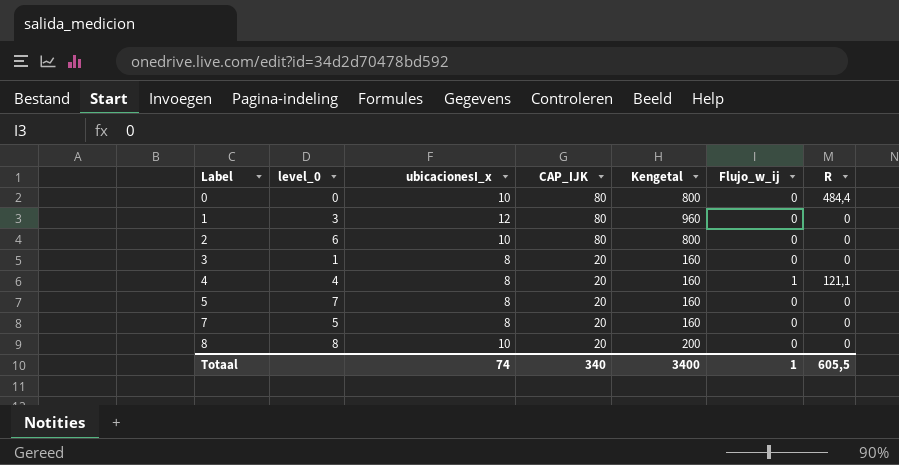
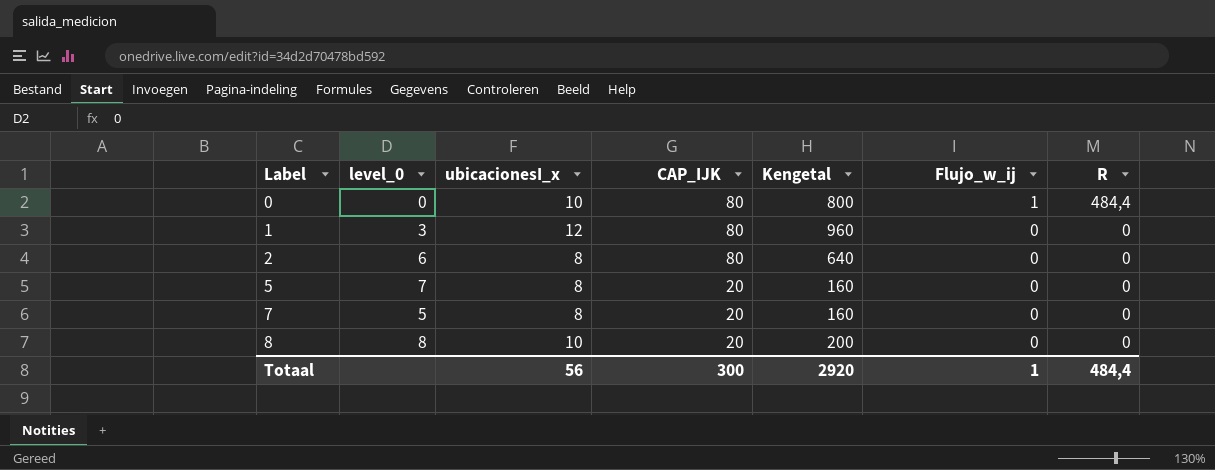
row 3: 1 | 8 | 20 | 160 | 0 | 0 -> none
row 4: 4 | 8 | 20 | 160 | 1 | 121,1 -> none
0 | Flujo_w_ij: 0 -> 1
2 | ubicacionesI_x: 10 -> 8
2 | Kengetal: 800 -> 640
Totaal | ubicacionesI_x: 74 -> 56
Totaal | CAP_IJK: 340 -> 300
Totaal | Kengetal: 3400 -> 2920
Totaal | R: 605,5 -> 484,4

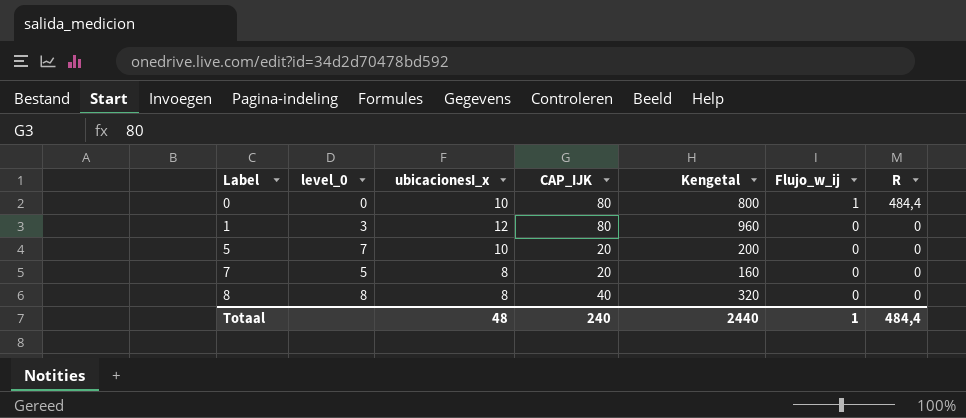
row 2: 6 | 8 | 80 | 640 | 0 | 0 -> none
5 | ubicacionesI_x: 8 -> 10
5 | Kengetal: 160 -> 200
8 | ubicacionesI_x: 10 -> 8
8 | CAP_IJK: 20 -> 40
8 | Kengetal: 200 -> 320
Totaal | ubicacionesI_x: 56 -> 48
Totaal | CAP_IJK: 300 -> 240
Totaal | Kengetal: 2920 -> 2440

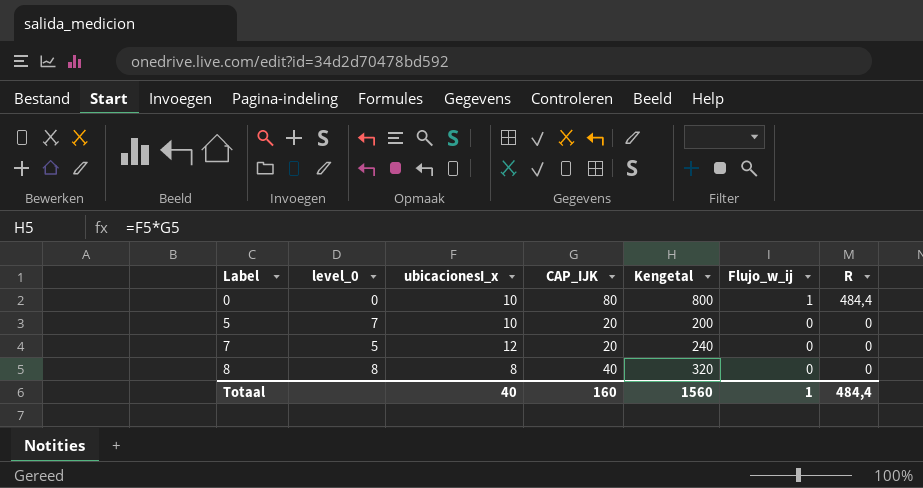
row 1: 3 | 12 | 80 | 960 | 0 | 0 -> none
7 | ubicacionesI_x: 8 -> 12
7 | Kengetal: 160 -> 240
Totaal | ubicacionesI_x: 48 -> 40
Totaal | CAP_IJK: 240 -> 160
Totaal | Kengetal: 2440 -> 1560

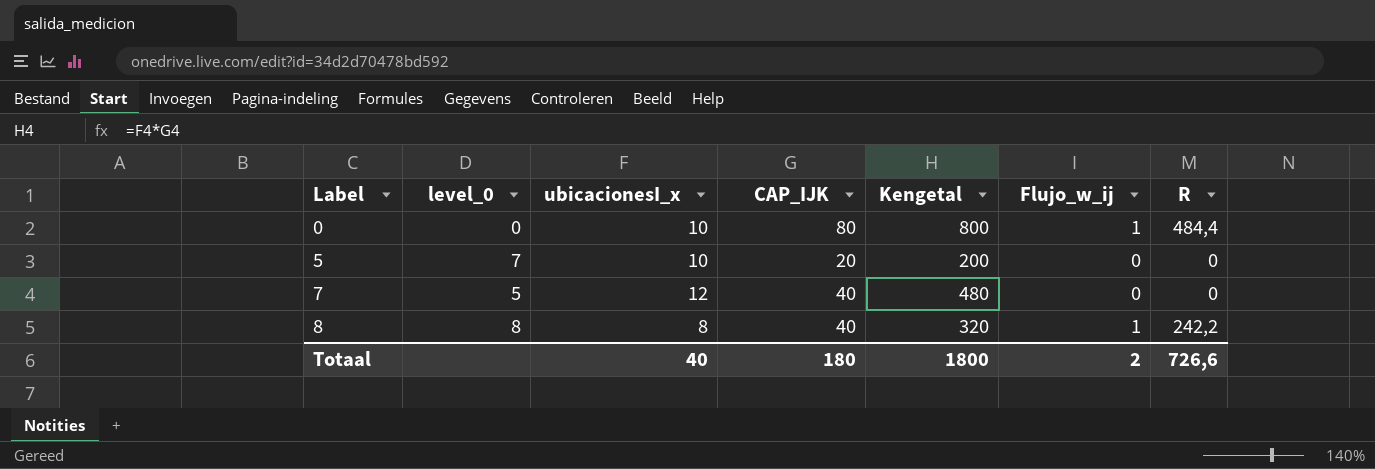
7 | CAP_IJK: 20 -> 40
7 | Kengetal: 240 -> 480
8 | Flujo_w_ij: 0 -> 1
8 | R: 0 -> 242,2
Totaal | CAP_IJK: 160 -> 180
Totaal | Kengetal: 1560 -> 1800
Totaal | Flujo_w_ij: 1 -> 2
Totaal | R: 484,4 -> 726,6

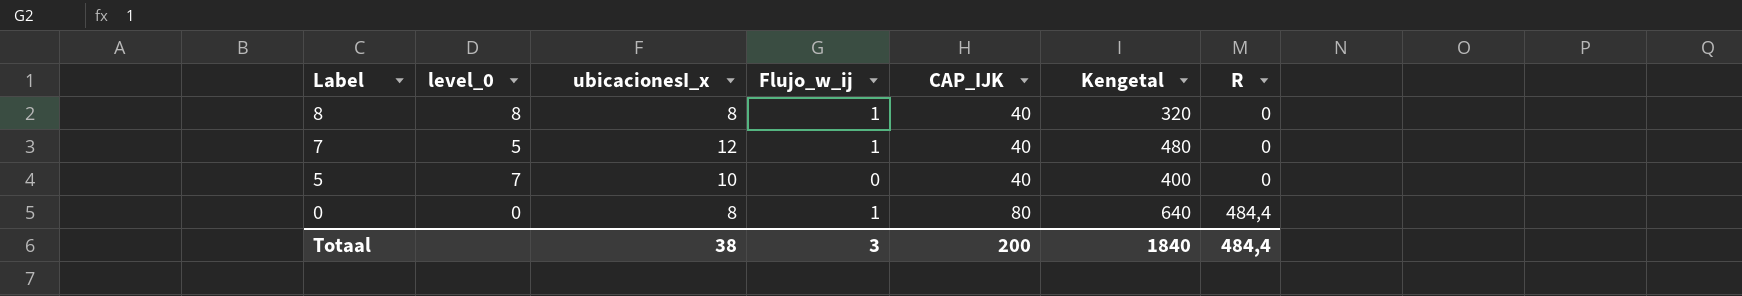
row order: Label ascending -> Label descending
column Flujo_w_ij | position: 6 -> 4
8 | R: 242,2 -> 0
7 | Flujo_w_ij: 0 -> 1
5 | CAP_IJK: 20 -> 40
5 | Kengetal: 200 -> 400
0 | ubicacionesI_x: 10 -> 8
0 | Kengetal: 800 -> 640
Totaal | ubicacionesI_x: 40 -> 38
Totaal | Flujo_w_ij: 2 -> 3
Totaal | CAP_IJK: 180 -> 200
Totaal | Kengetal: 1800 -> 1840
Totaal | R: 726,6 -> 484,4

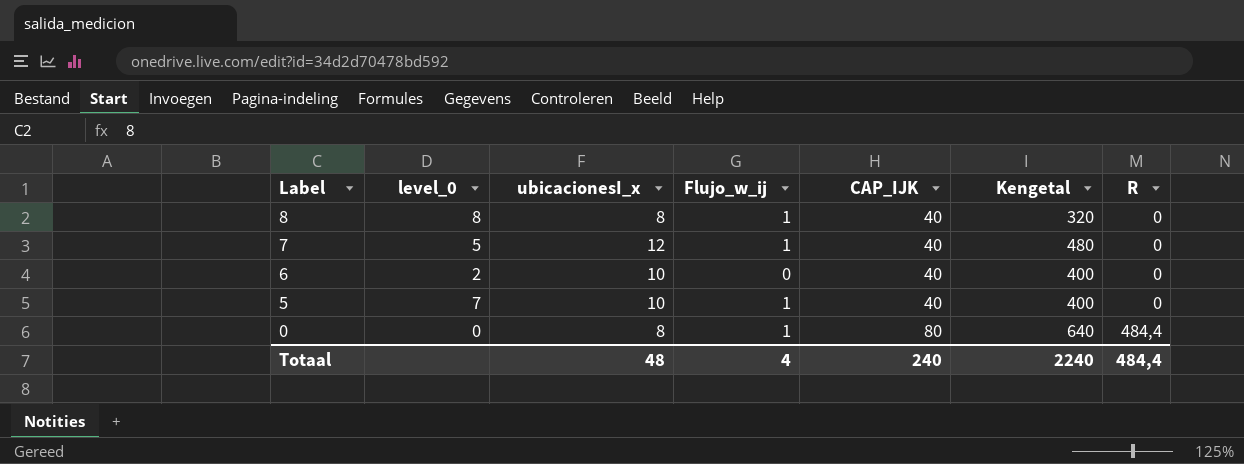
row 6: none -> 2 | 10 | 0 | 40 | 400 | 0
5 | Flujo_w_ij: 0 -> 1
Totaal | ubicacionesI_x: 38 -> 48
Totaal | Flujo_w_ij: 3 -> 4
Totaal | CAP_IJK: 200 -> 240
Totaal | Kengetal: 1840 -> 2240

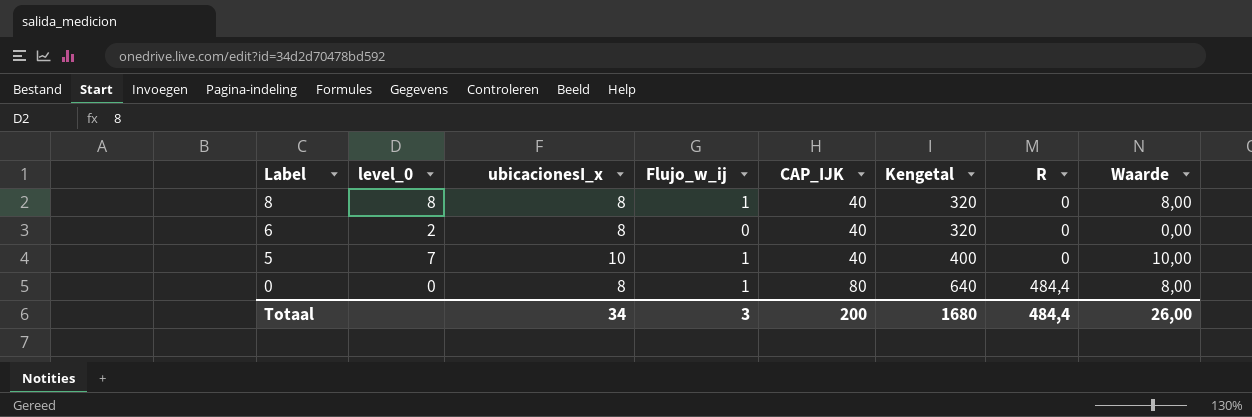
column Waarde | formula: none -> [ubicacionesI_x] * [Flujo_w_ij]
row 7: 5 | 12 | 1 | 40 | 480 | 0 -> none
6 | ubicacionesI_x: 10 -> 8
6 | Kengetal: 400 -> 320
Totaal | ubicacionesI_x: 48 -> 34
Totaal | Flujo_w_ij: 4 -> 3
Totaal | CAP_IJK: 240 -> 200
Totaal | Kengetal: 2240 -> 1680

